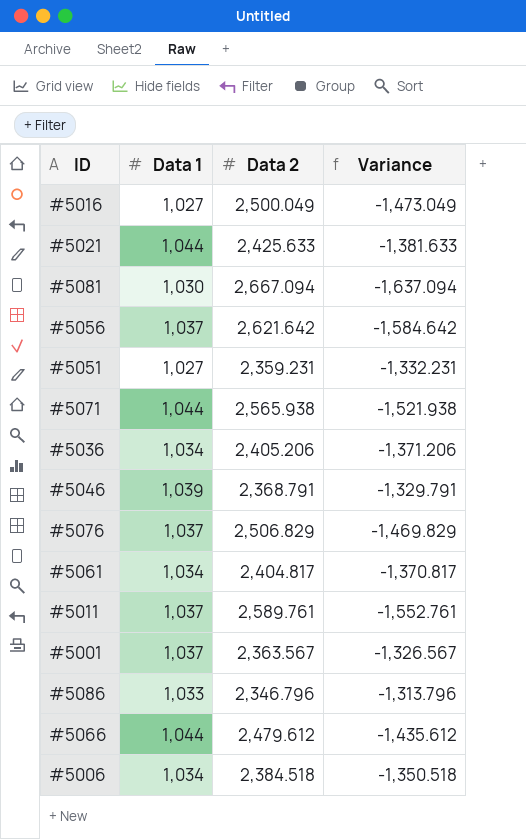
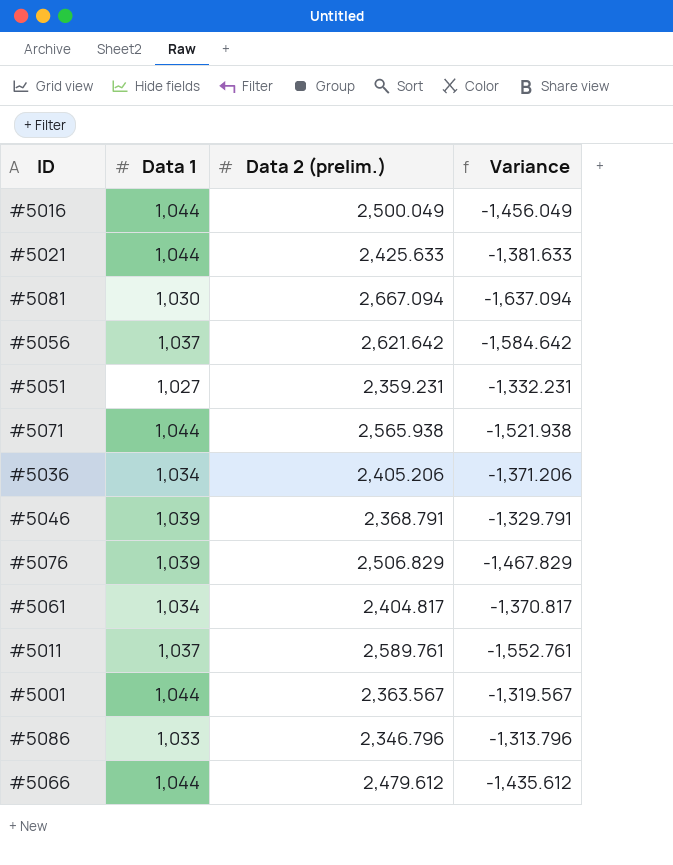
column name: Data 2 -> Data 2 (prelim.)
row #5006: 1,034 | 2,384.518 | -1,350.518 -> none
#5016 | Data 1: 1,027 -> 1,044
#5016 | Variance: -1,473.049 -> -1,456.049
#5076 | Data 1: 1,037 -> 1,039
#5076 | Variance: -1,469.829 -> -1,467.829
#5001 | Data 1: 1,037 -> 1,044
#5001 | Variance: -1,326.567 -> -1,319.567

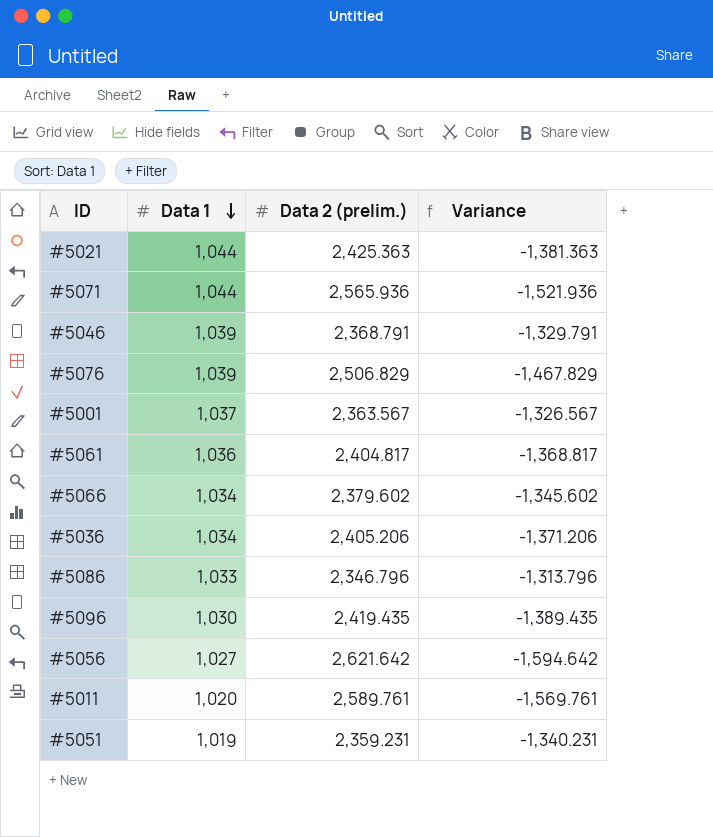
row order: none -> Data 1 descending
row #5016: 1,044 | 2,500.049 | -1,456.049 -> none
row #5081: 1,030 | 2,667.094 | -1,637.094 -> none
#5021 | Data 2 (prelim.): 2,425.633 -> 2,425.363
#5021 | Variance: -1,381.633 -> -1,381.363
#5071 | Data 2 (prelim.): 2,565.938 -> 2,565.936
#5071 | Variance: -1,521.938 -> -1,521.936
#5001 | Data 1: 1,044 -> 1,037
#5001 | Variance: -1,319.567 -> -1,326.567
#5061 | Data 1: 1,034 -> 1,036
#5061 | Variance: -1,370.817 -> -1,368.817
#5066 | Data 1: 1,044 -> 1,034
#5066 | Data 2 (prelim.): 2,479.612 -> 2,379.602
#5066 | Variance: -1,435.612 -> -1,345.602
row #5096: none -> 1,030 | 2,419.435 | -1,389.435
#5056 | Data 1: 1,037 -> 1,027
#5056 | Variance: -1,584.642 -> -1,594.642
#5011 | Data 1: 1,037 -> 1,020
#5011 | Variance: -1,552.761 -> -1,569.761
#5051 | Data 1: 1,027 -> 1,019
#5051 | Variance: -1,332.231 -> -1,340.231

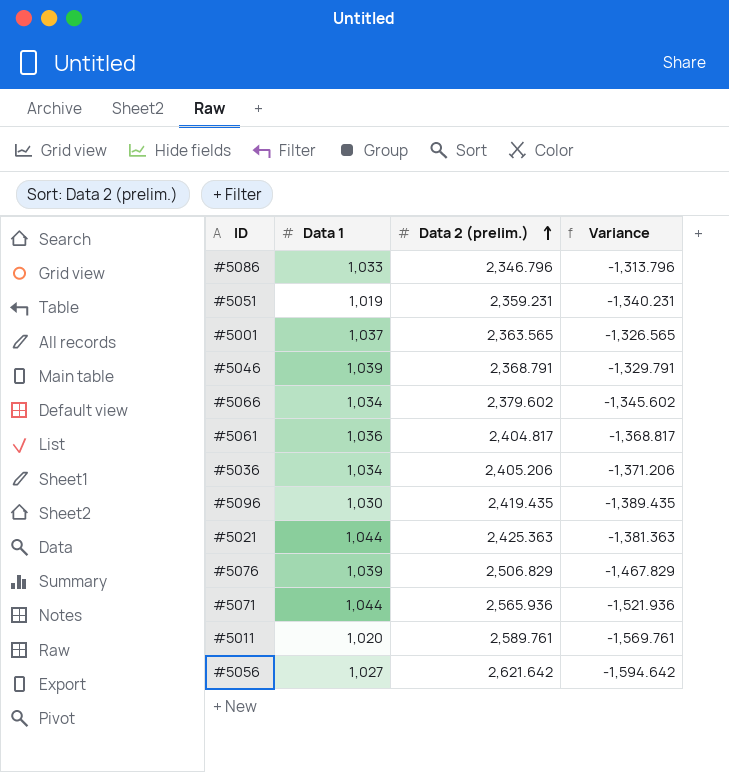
row order: Data 1 descending -> Data 2 (prelim.) ascending
#5001 | Data 2 (prelim.): 2,363.567 -> 2,363.565
#5001 | Variance: -1,326.567 -> -1,326.565

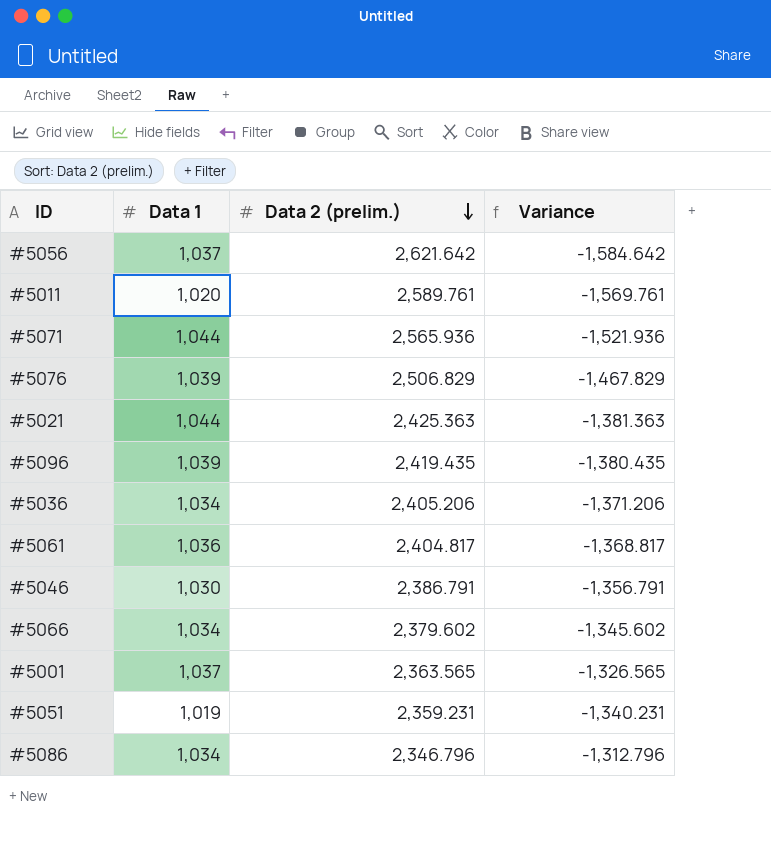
row order: Data 2 (prelim.) ascending -> Data 2 (prelim.) descending
#5056 | Data 1: 1,027 -> 1,037
#5056 | Variance: -1,594.642 -> -1,584.642
#5096 | Data 1: 1,030 -> 1,039
#5096 | Variance: -1,389.435 -> -1,380.435
#5046 | Data 1: 1,039 -> 1,030
#5046 | Data 2 (prelim.): 2,368.791 -> 2,386.791
#5046 | Variance: -1,329.791 -> -1,356.791
#5086 | Data 1: 1,033 -> 1,034
#5086 | Variance: -1,313.796 -> -1,312.796

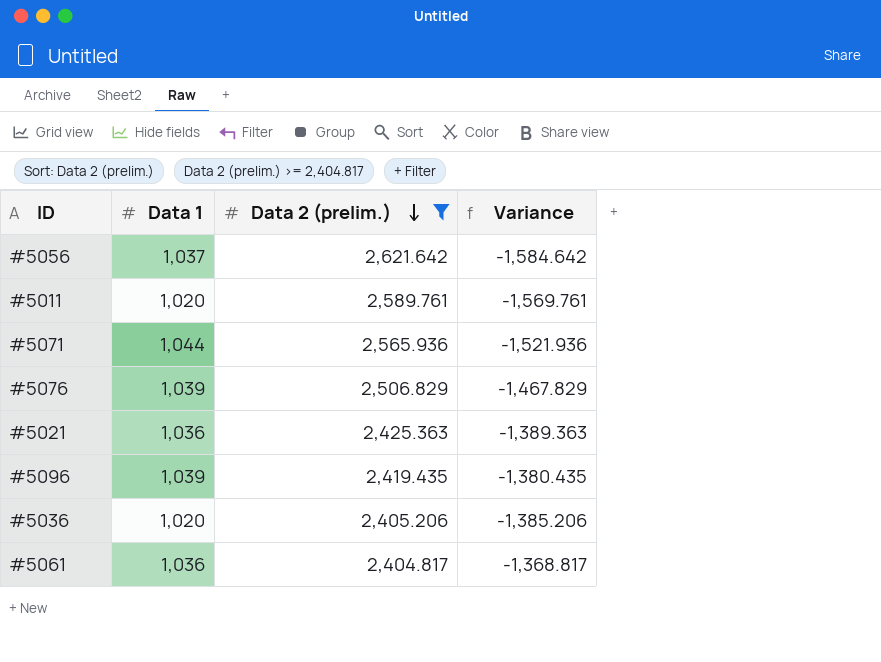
filter: none -> Data 2 (prelim.) >= 2,404.817
#5021 | Data 1: 1,044 -> 1,036
#5021 | Variance: -1,381.363 -> -1,389.363
#5036 | Data 1: 1,034 -> 1,020
#5036 | Variance: -1,371.206 -> -1,385.206

